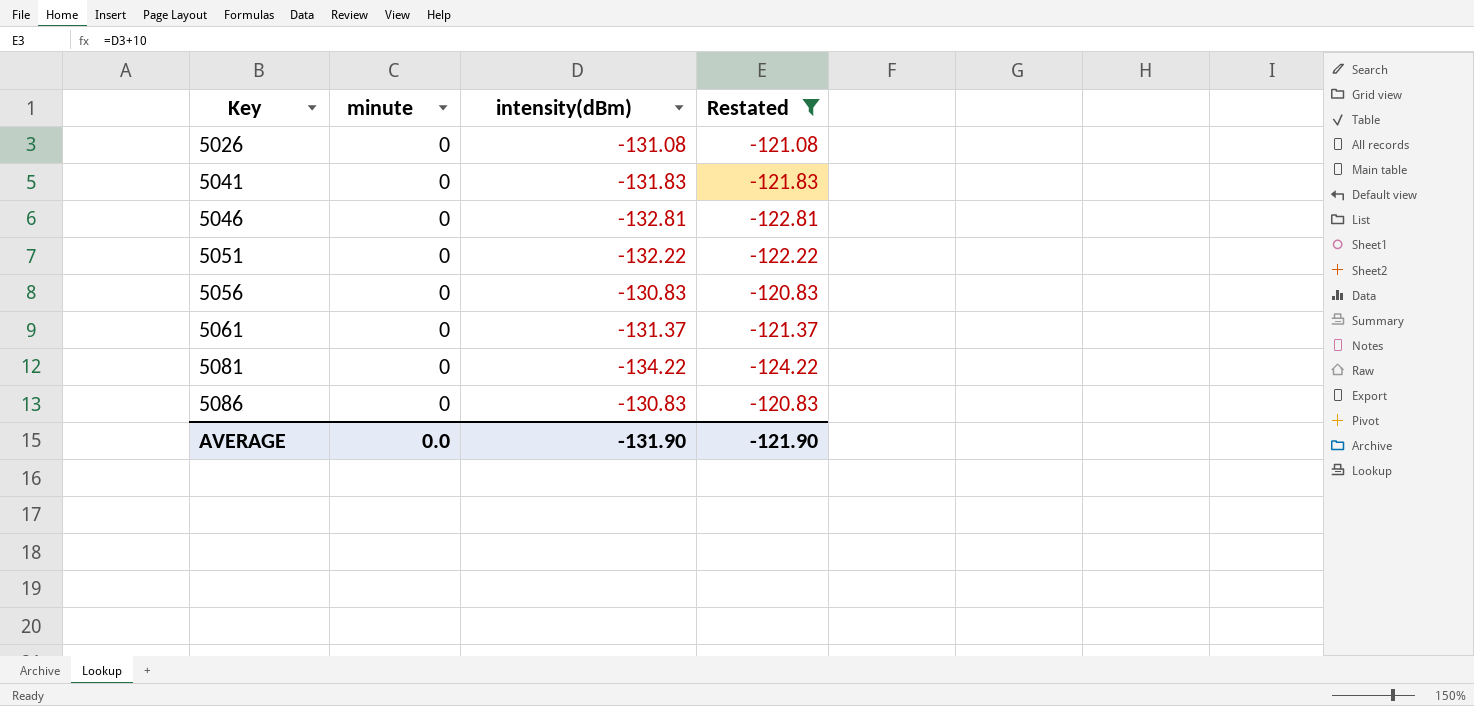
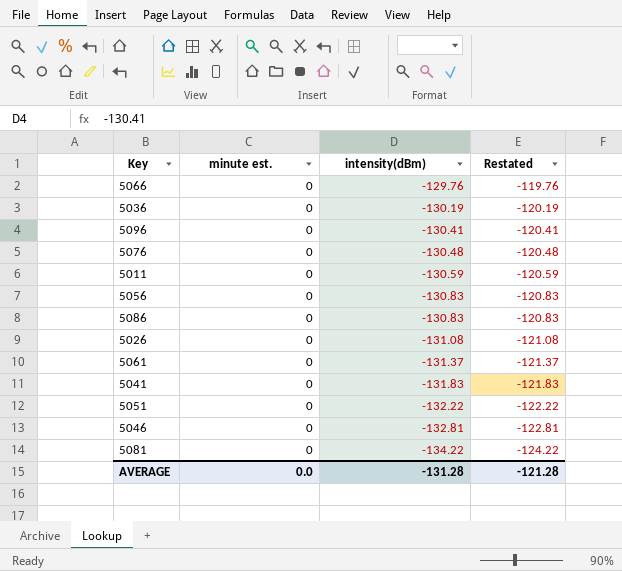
filter: Restated <= -120.83 -> none
row order: Key ascending -> intensity(dBm) descending
column name: minute -> minute est.
AVERAGE | intensity(dBm): -131.90 -> -131.28
AVERAGE | Restated: -121.90 -> -121.28

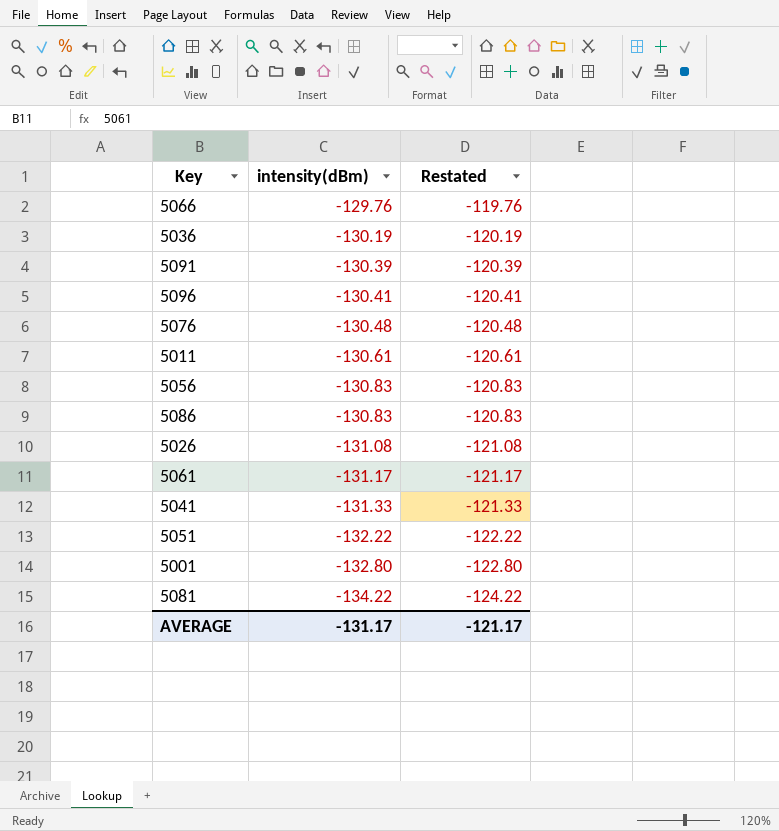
column minute est. | position: 2 -> none
row 5046: 0 | -132.81 | -122.81 -> none
row 5091: none -> -130.39 | -120.39
5011 | intensity(dBm): -130.59 -> -130.61
5011 | Restated: -120.59 -> -120.61
5061 | intensity(dBm): -131.37 -> -131.17
5061 | Restated: -121.37 -> -121.17
5041 | intensity(dBm): -131.83 -> -131.33
5041 | Restated: -121.83 -> -121.33
row 5001: none -> -132.80 | -122.80
AVERAGE | intensity(dBm): -131.28 -> -131.17
AVERAGE | Restated: -121.28 -> -121.17

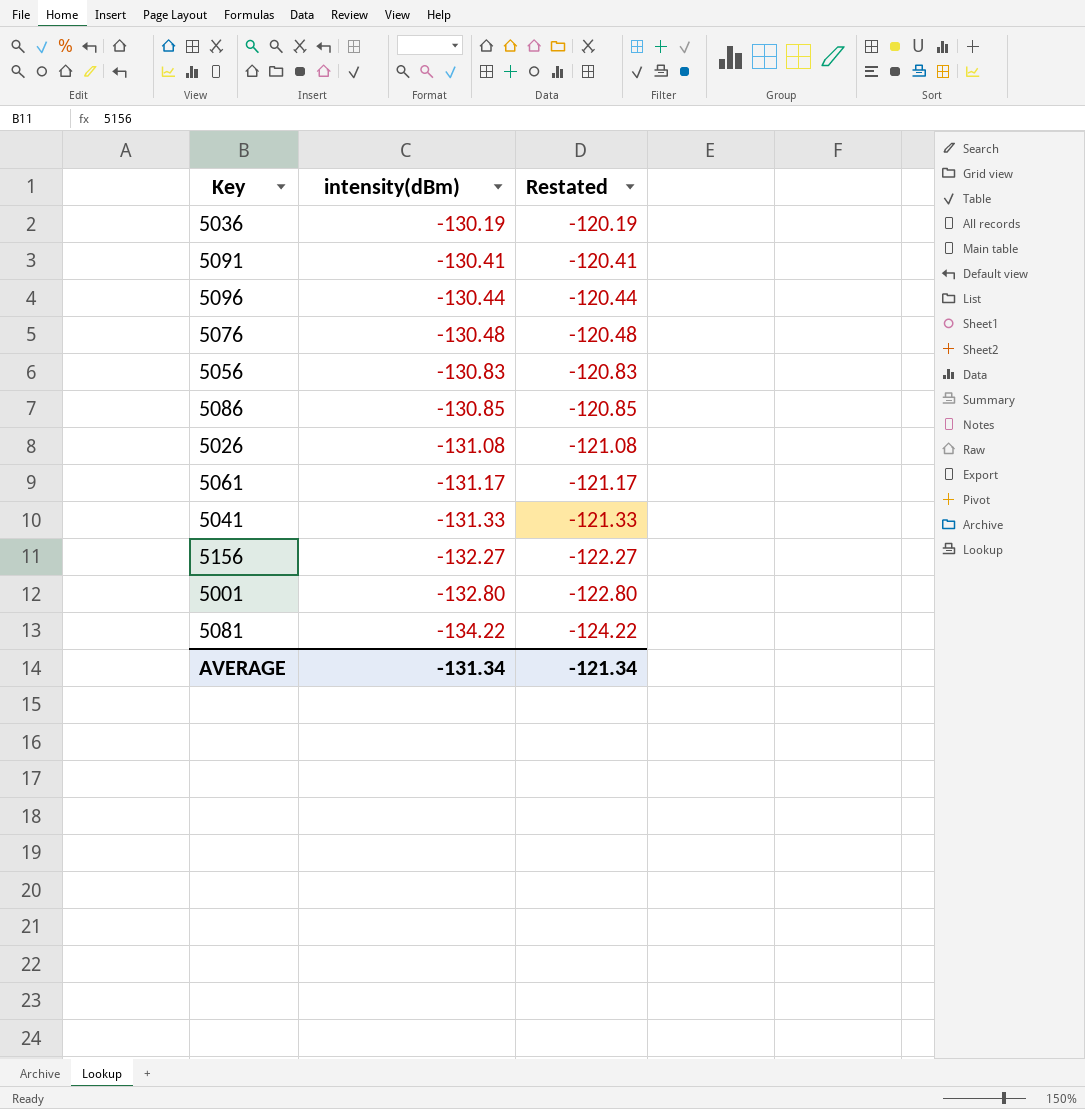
row 5066: -129.76 | -119.76 -> none
row 5011: -130.61 | -120.61 -> none
row 5051: -132.22 | -122.22 -> none
5091 | intensity(dBm): -130.39 -> -130.41
5091 | Restated: -120.39 -> -120.41
5096 | intensity(dBm): -130.41 -> -130.44
5096 | Restated: -120.41 -> -120.44
5086 | intensity(dBm): -130.83 -> -130.85
5086 | Restated: -120.83 -> -120.85
row 5156: none -> -132.27 | -122.27
AVERAGE | intensity(dBm): -131.17 -> -131.34
AVERAGE | Restated: -121.17 -> -121.34

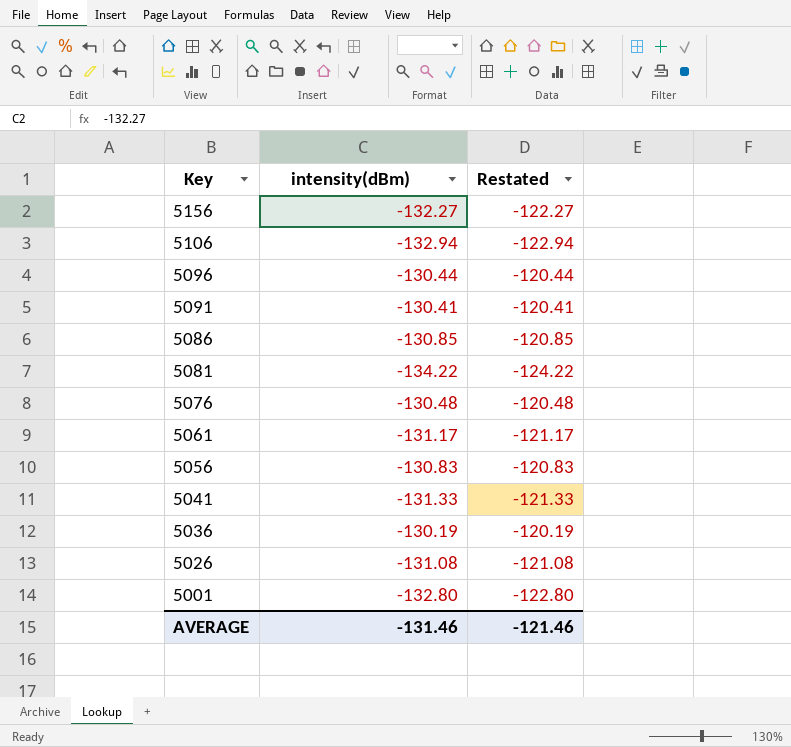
row order: intensity(dBm) descending -> Key descending
row 5106: none -> -132.94 | -122.94
AVERAGE | intensity(dBm): -131.34 -> -131.46
AVERAGE | Restated: -121.34 -> -121.46

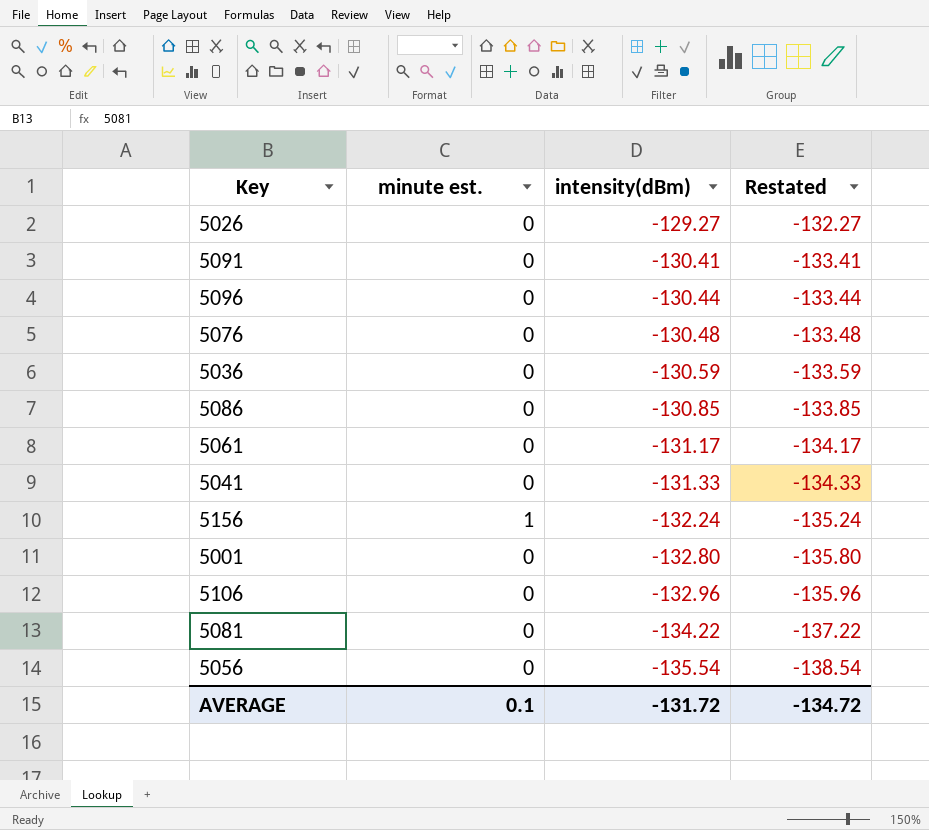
row order: Key descending -> intensity(dBm) descending
column minute est. | position: none -> 2
column Restated | formula: [intensity(dBm)] + 10 -> [intensity(dBm)] - 3
5026 | intensity(dBm): -131.08 -> -129.27
5036 | intensity(dBm): -130.19 -> -130.59
5156 | intensity(dBm): -132.27 -> -132.24
5106 | intensity(dBm): -132.94 -> -132.96
5056 | intensity(dBm): -130.83 -> -135.54
AVERAGE | intensity(dBm): -131.46 -> -131.72
AVERAGE | Restated: -121.46 -> -134.72

